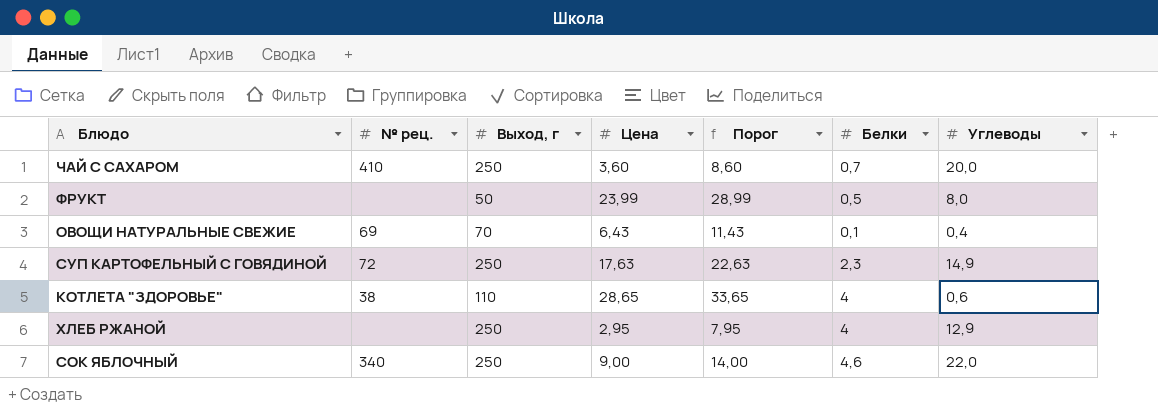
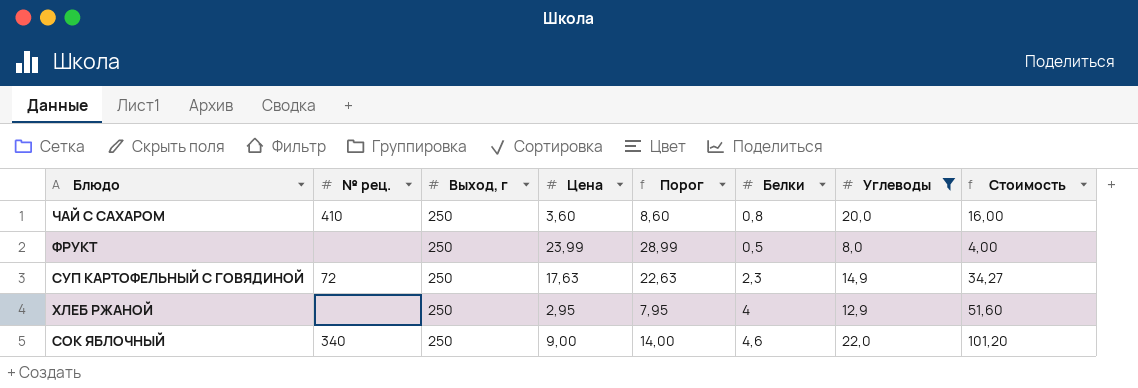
filter: none -> Углеводы >= 8,0
column Стоимость | formula: none -> [Белки] * [Углеводы]
ЧАЙ С САХАРОМ | Белки: 0,7 -> 0,8
ФРУКТ | Выход, г: 50 -> 250

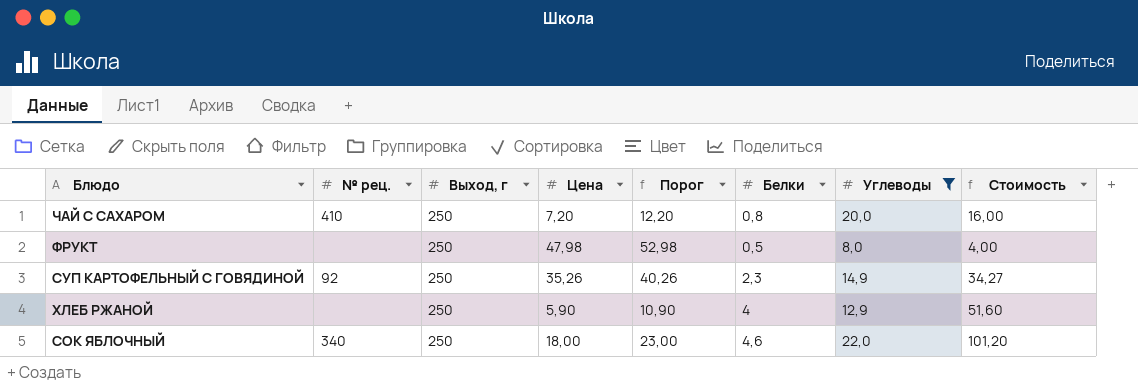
ЧАЙ С САХАРОМ | Цена: 3,60 -> 7,20
ЧАЙ С САХАРОМ | Порог: 8,60 -> 12,20
ФРУКТ | Цена: 23,99 -> 47,98
ФРУКТ | Порог: 28,99 -> 52,98
СУП КАРТОФЕЛЬНЫЙ С ГОВЯДИНОЙ | № рец.: 72 -> 92
СУП КАРТОФЕЛЬНЫЙ С ГОВЯДИНОЙ | Цена: 17,63 -> 35,26
СУП КАРТОФЕЛЬНЫЙ С ГОВЯДИНОЙ | Порог: 22,63 -> 40,26
ХЛЕБ РЖАНОЙ | Цена: 2,95 -> 5,90
ХЛЕБ РЖАНОЙ | Порог: 7,95 -> 10,90
СОК ЯБЛОЧНЫЙ | Цена: 9,00 -> 18,00
СОК ЯБЛОЧНЫЙ | Порог: 14,00 -> 23,00

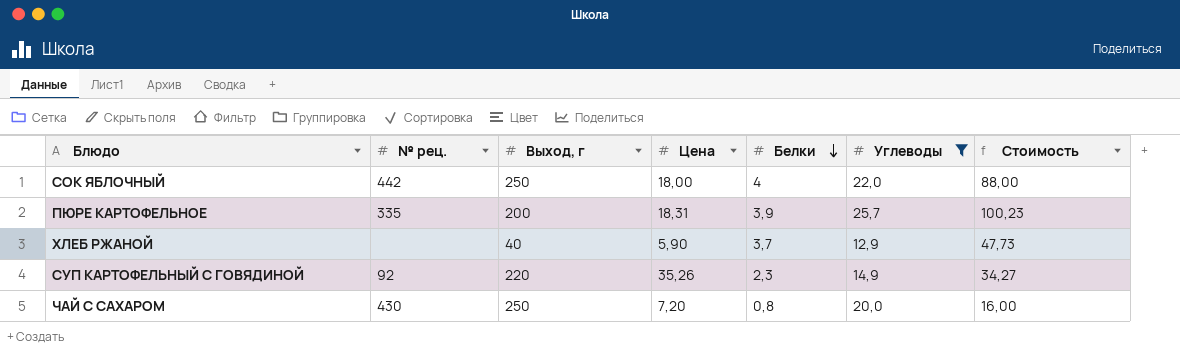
row order: none -> Белки descending
column Порог | formula: [Цена] + 5 -> none
row ФРУКТ: none | 250 | 47,98 | 52,98 | 0,5 | 8,0 | 4,00 -> none
СОК ЯБЛОЧНЫЙ | № рец.: 340 -> 442
СОК ЯБЛОЧНЫЙ | Белки: 4,6 -> 4
СОК ЯБЛОЧНЫЙ | Стоимость: 101,20 -> 88,00
row ПЮРЕ КАРТОФЕЛЬНОЕ: none -> 335 | 200 | 18,31 | 3,9 | 25,7 | 100,23
ХЛЕБ РЖАНОЙ | Выход, г: 250 -> 40
ХЛЕБ РЖАНОЙ | Белки: 4 -> 3,7
ХЛЕБ РЖАНОЙ | Стоимость: 51,60 -> 47,73
СУП КАРТОФЕЛЬНЫЙ С ГОВЯДИНОЙ | Выход, г: 250 -> 220
ЧАЙ С САХАРОМ | № рец.: 410 -> 430

